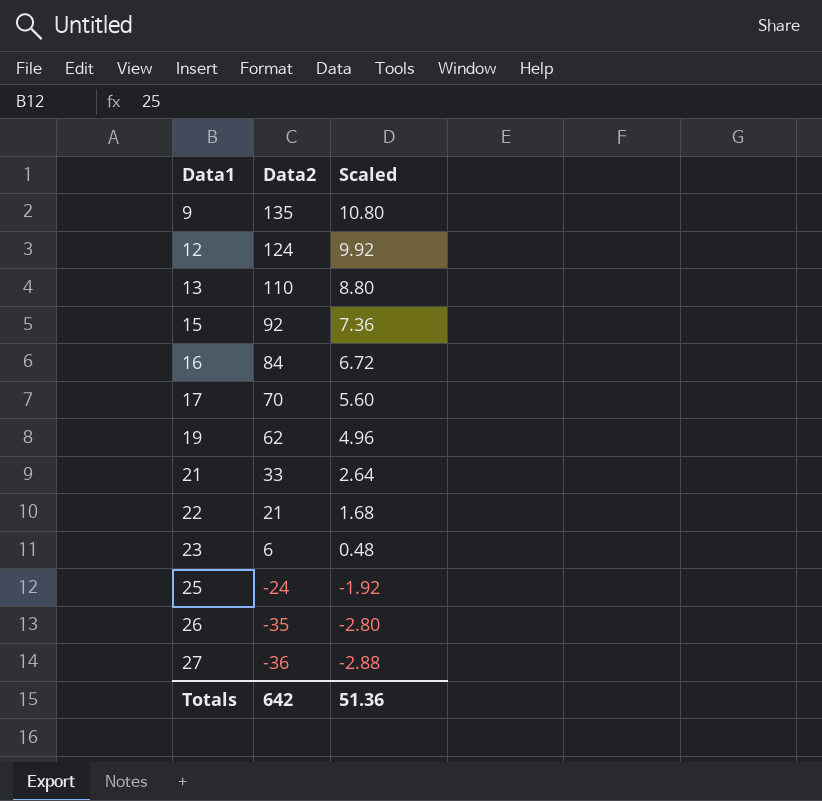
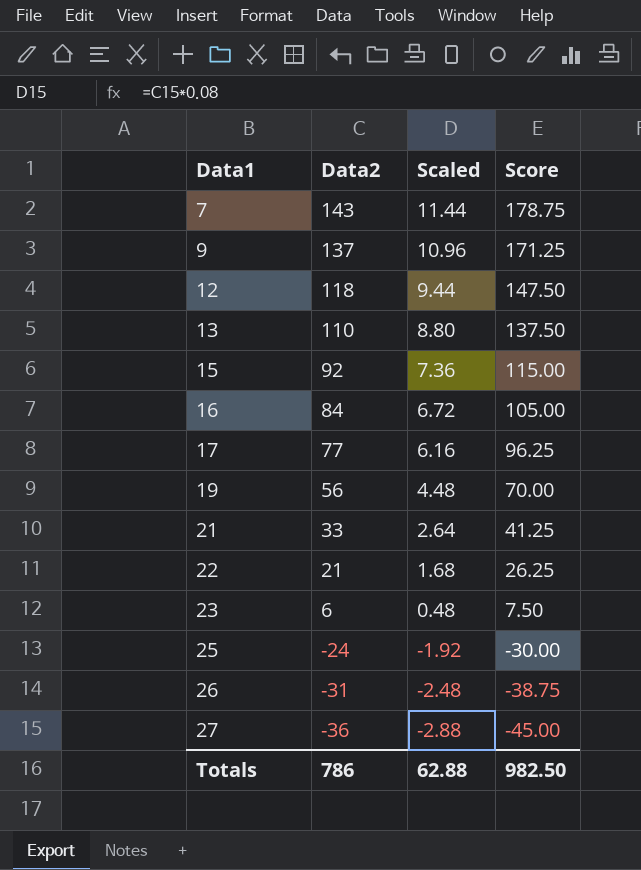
column Score | formula: none -> [Data2] * 1.25
row 7: none -> 143 | 11.44 | 178.75
9 | Data2: 135 -> 137
9 | Scaled: 10.80 -> 10.96
12 | Data2: 124 -> 118
12 | Scaled: 9.92 -> 9.44
17 | Data2: 70 -> 77
17 | Scaled: 5.60 -> 6.16
19 | Data2: 62 -> 56
19 | Scaled: 4.96 -> 4.48
26 | Data2: -35 -> -31
26 | Scaled: -2.80 -> -2.48
Totals | Data2: 642 -> 786
Totals | Scaled: 51.36 -> 62.88

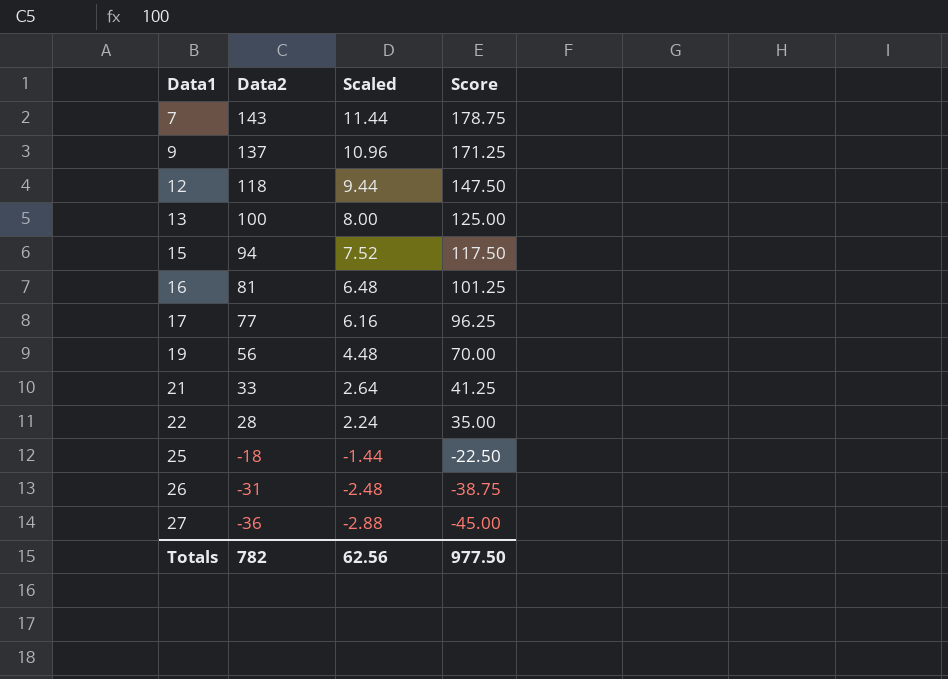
row 23: 6 | 0.48 | 7.50 -> none
13 | Data2: 110 -> 100
13 | Scaled: 8.80 -> 8.00
13 | Score: 137.50 -> 125.00
15 | Data2: 92 -> 94
15 | Scaled: 7.36 -> 7.52
15 | Score: 115.00 -> 117.50
16 | Data2: 84 -> 81
16 | Scaled: 6.72 -> 6.48
16 | Score: 105.00 -> 101.25
22 | Data2: 21 -> 28
22 | Scaled: 1.68 -> 2.24
22 | Score: 26.25 -> 35.00
25 | Data2: -24 -> -18
25 | Scaled: -1.92 -> -1.44
25 | Score: -30.00 -> -22.50
Totals | Data2: 786 -> 782
Totals | Scaled: 62.88 -> 62.56
Totals | Score: 982.50 -> 977.50

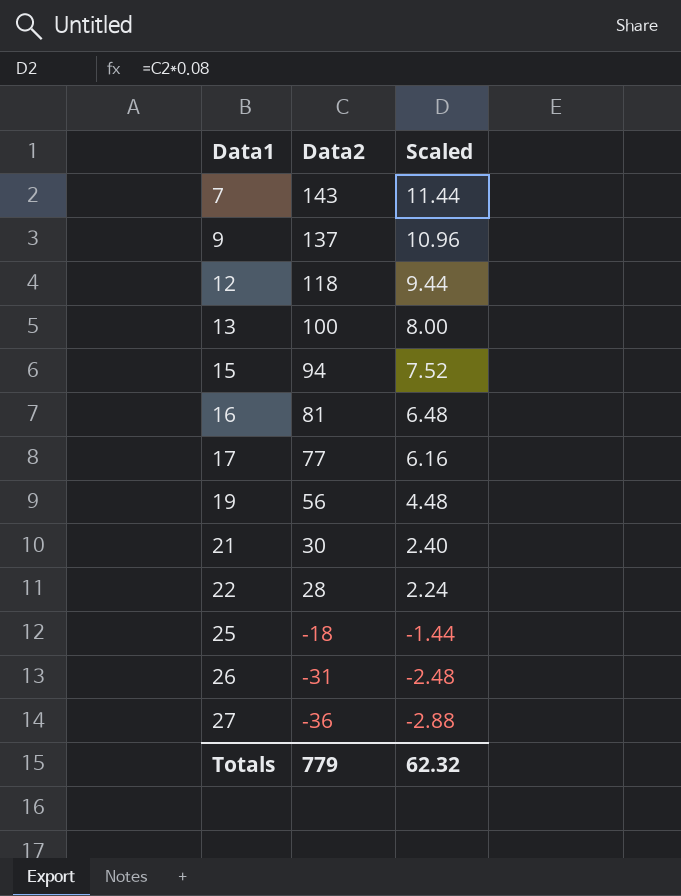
column Score | formula: [Data2] * 1.25 -> none
21 | Data2: 33 -> 30
21 | Scaled: 2.64 -> 2.40
Totals | Data2: 782 -> 779
Totals | Scaled: 62.56 -> 62.32

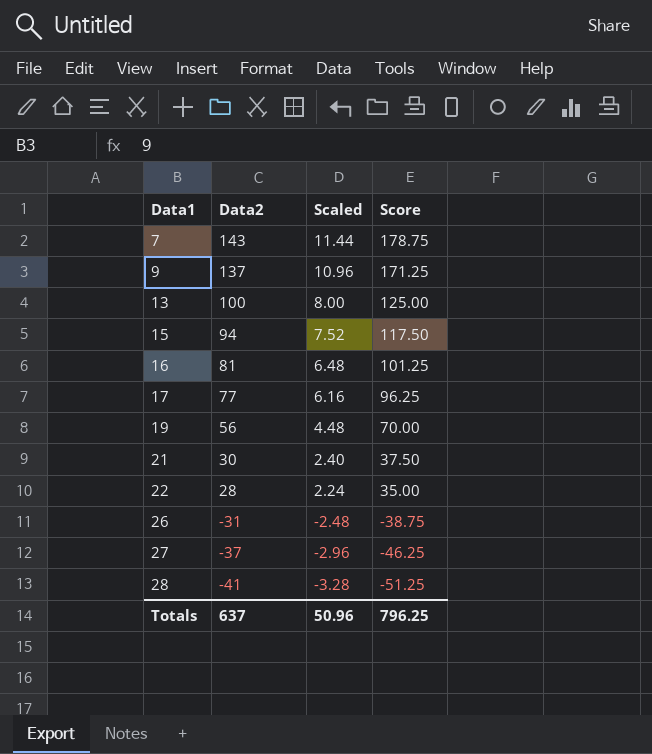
column Score | formula: none -> [Data2] * 1.25
row 12: 118 | 9.44 -> none
row 25: -18 | -1.44 -> none
27 | Data2: -36 -> -37
27 | Scaled: -2.88 -> -2.96
row 28: none -> -41 | -3.28 | -51.25
Totals | Data2: 779 -> 637
Totals | Scaled: 62.32 -> 50.96

